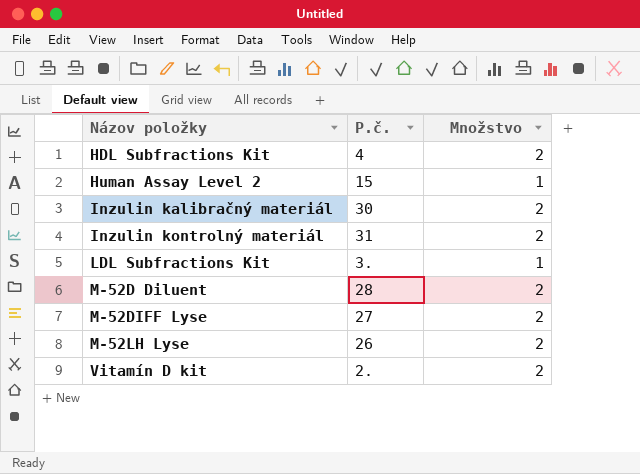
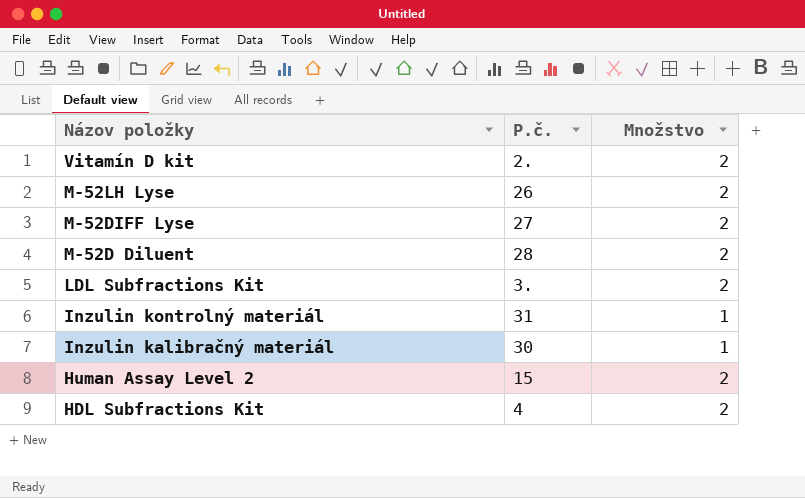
row order: Názov položky ascending -> Názov položky descending
LDL Subfractions Kit | Množstvo: 1 -> 2
Inzulin kontrolný materiál | Množstvo: 2 -> 1
Inzulin kalibračný materiál | Množstvo: 2 -> 1
Human Assay Level 2 | Množstvo: 1 -> 2

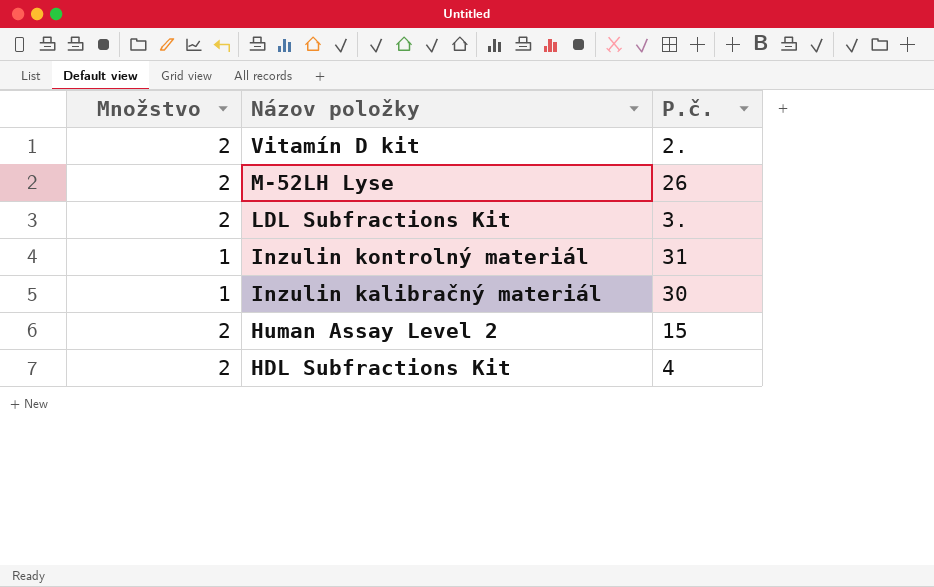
column Množstvo | position: 3 -> 1
row M-52DIFF Lyse: 27 | 2 -> none
row M-52D Diluent: 28 | 2 -> none

